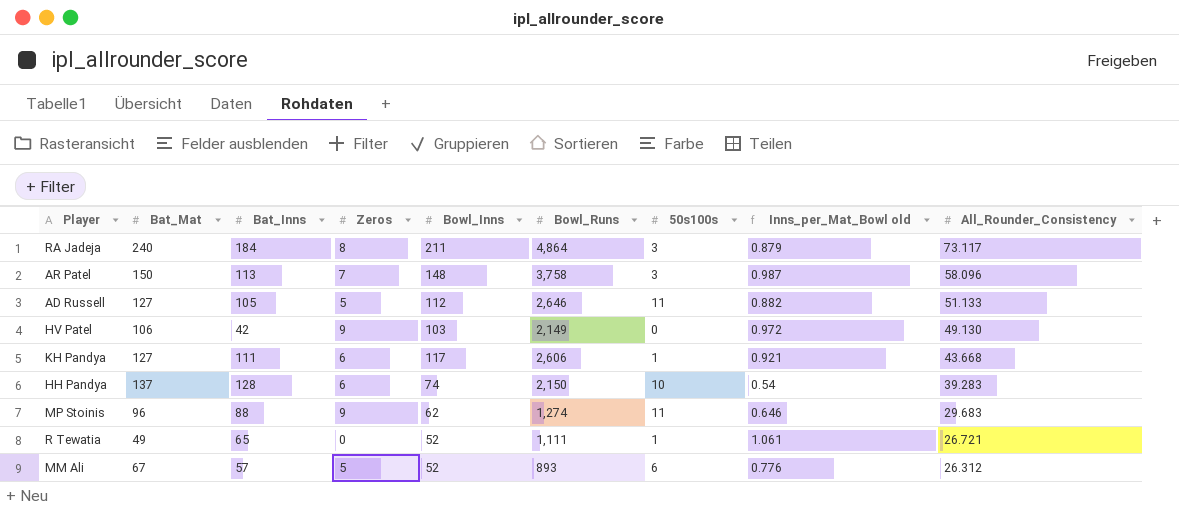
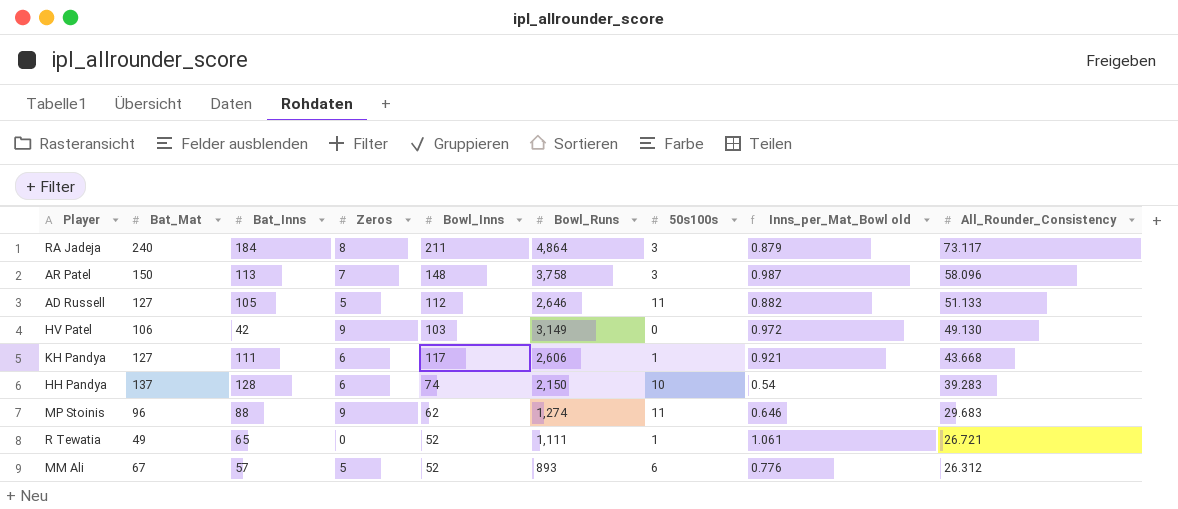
HV Patel | Bowl_Runs: 2,149 -> 3,149

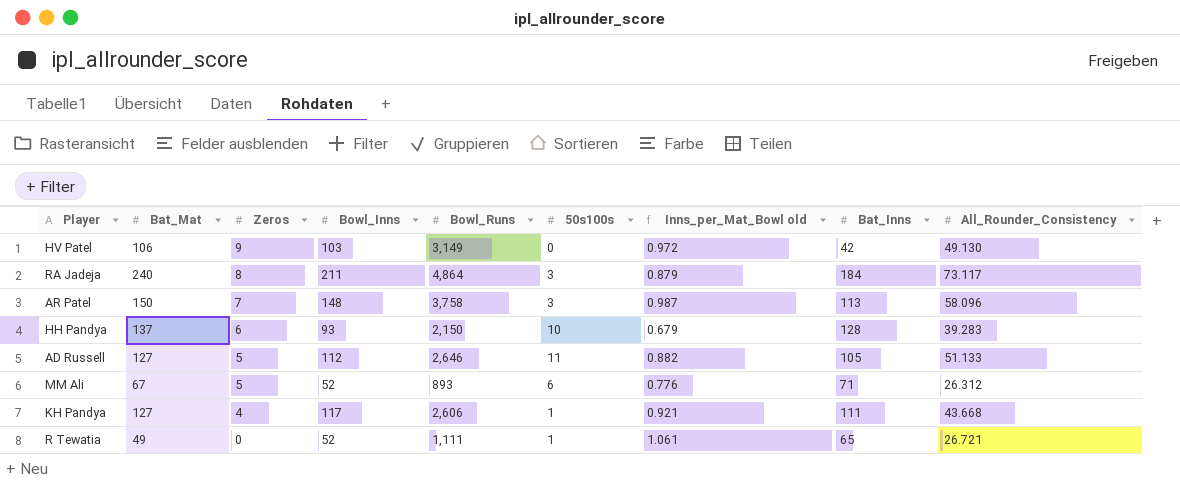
row order: All_Rounder_Consistency descending -> Zeros descending
column Bat_Inns | position: 3 -> 8
row MP Stoinis: 96 | 88 | 9 | 62 | 1,274 | 11 | 0.646 | 29.683 -> none
HH Pandya | Bowl_Inns: 74 -> 93
HH Pandya | Inns_per_Mat_Bowl old: 0.54 -> 0.679
MM Ali | Bat_Inns: 57 -> 71
KH Pandya | Zeros: 6 -> 4

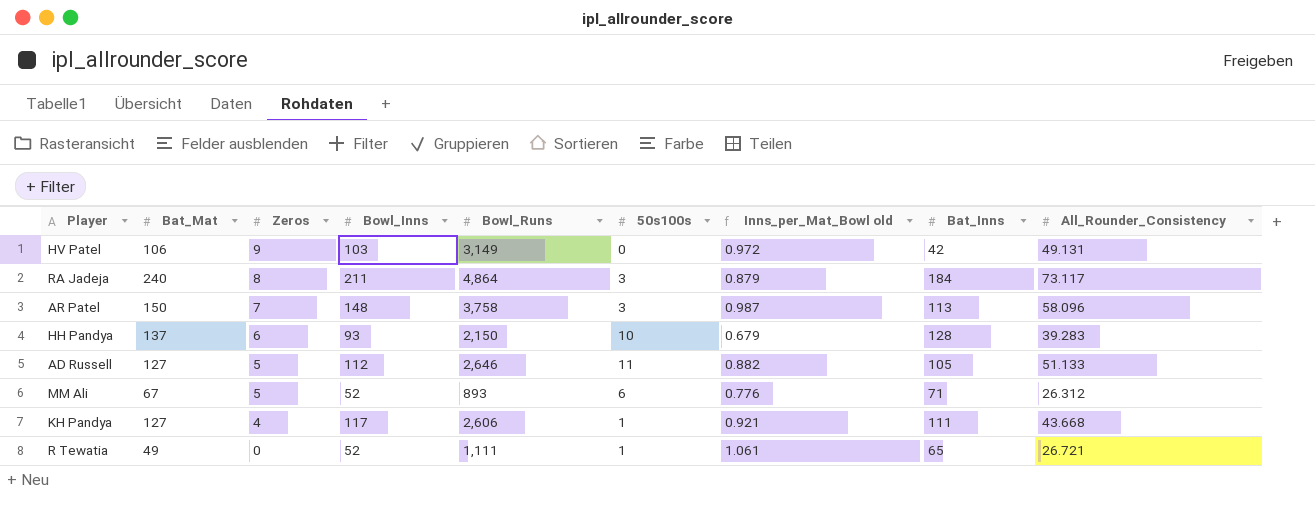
HV Patel | All_Rounder_Consistency: 49.130 -> 49.131

